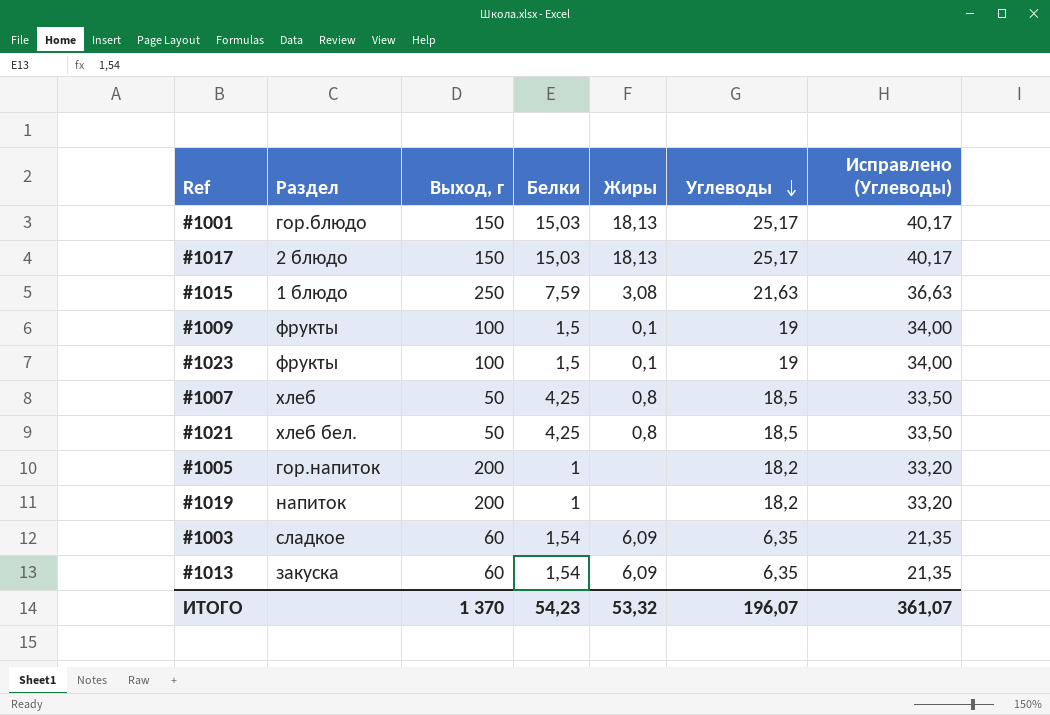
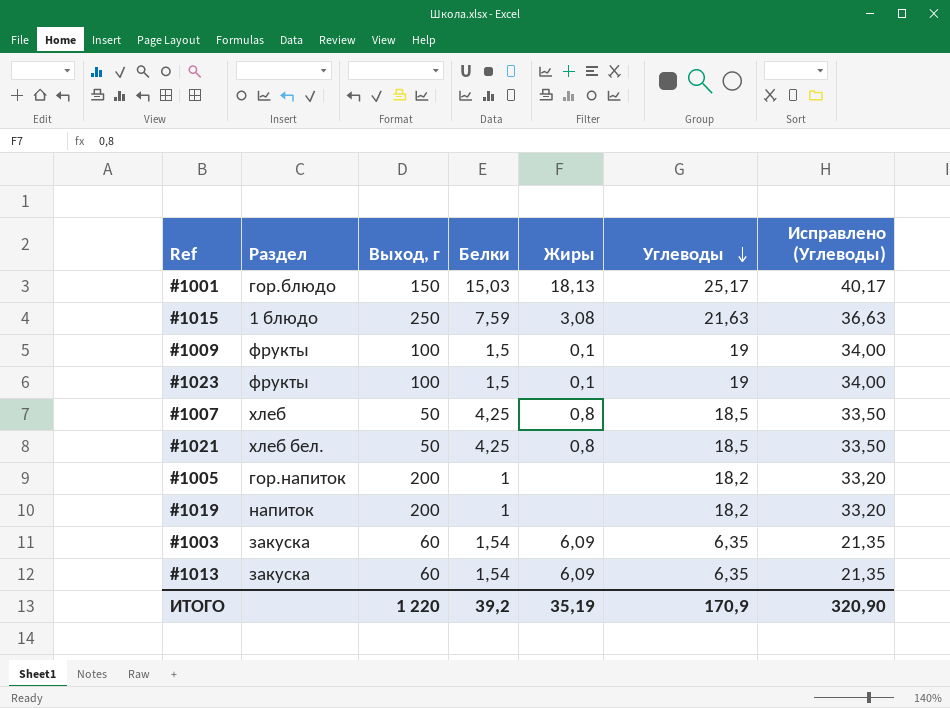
row #1017: 2 блюдо | 150 | 15,03 | 18,13 | 25,17 | 40,17 -> none
#1003 | Раздел: сладкое -> закуска
ИТОГО | Выход, г: 1 370 -> 1 220
ИТОГО | Белки: 54,23 -> 39,2
ИТОГО | Жиры: 53,32 -> 35,19
ИТОГО | Углеводы: 196,07 -> 170,9
ИТОГО | Исправлено (Углеводы): 361,07 -> 320,90

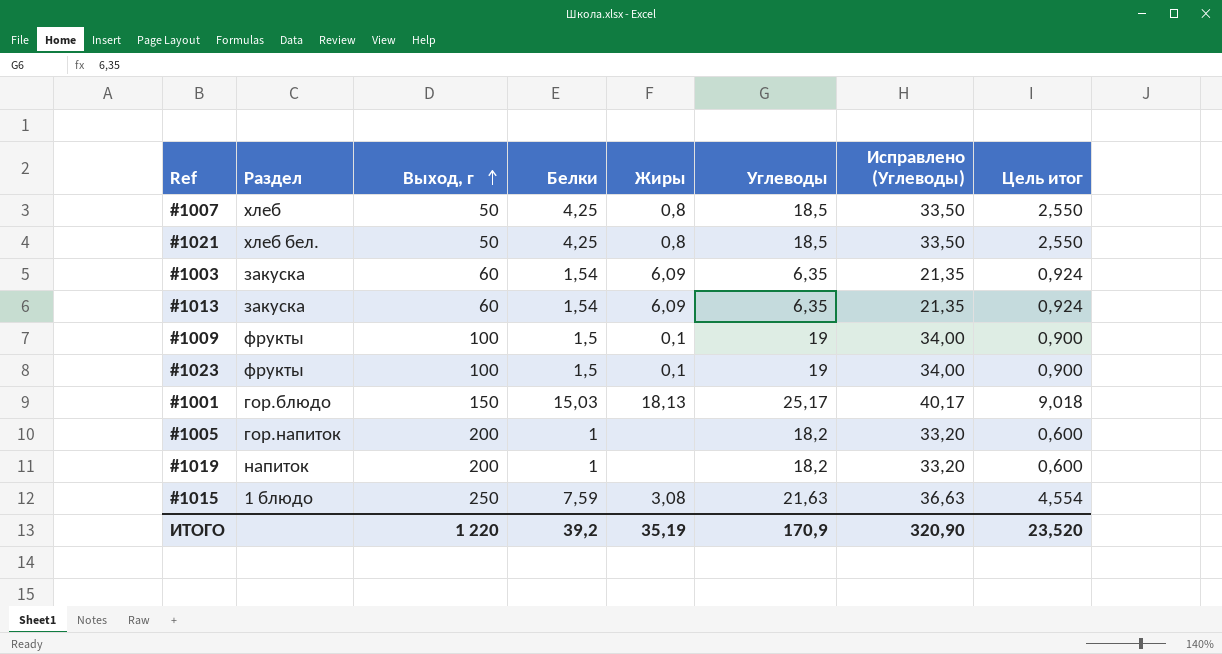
row order: Углеводы descending -> Выход, г ascending
column Цель итог | formula: none -> [Белки] * 0,6

